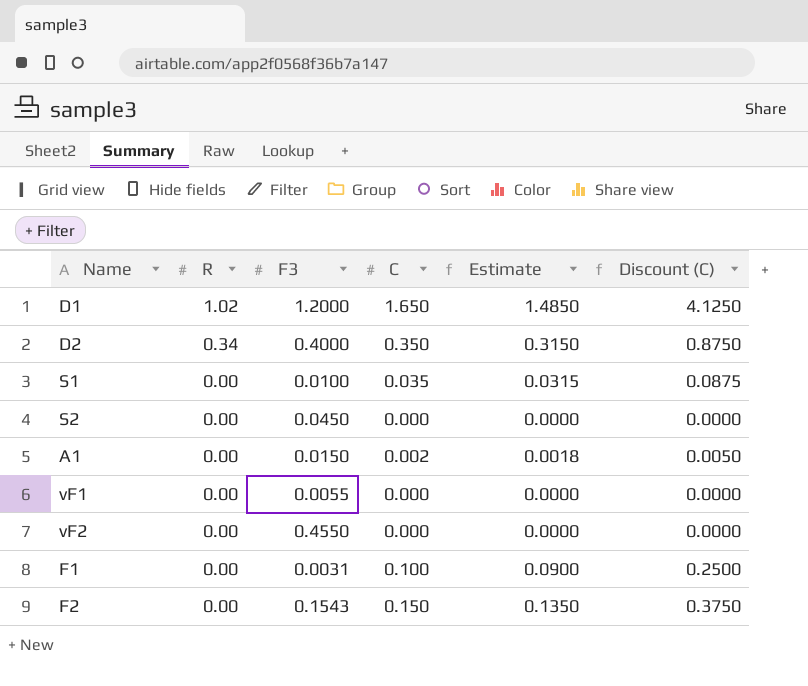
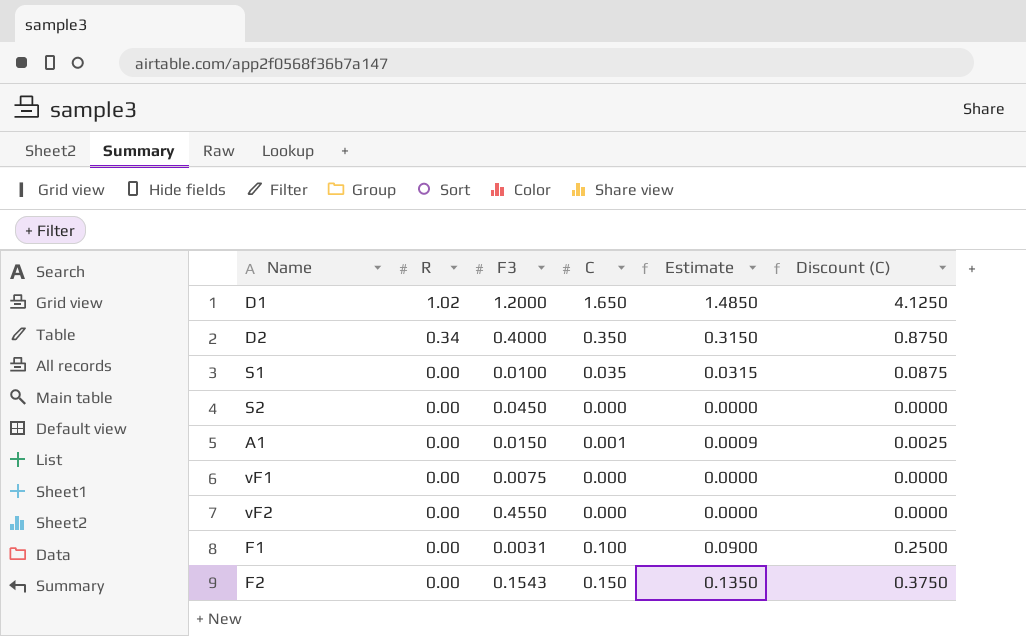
A1 | C: 0.002 -> 0.001
A1 | Estimate: 0.0018 -> 0.0009
A1 | Discount (C): 0.0050 -> 0.0025
vF1 | F3: 0.0055 -> 0.0075

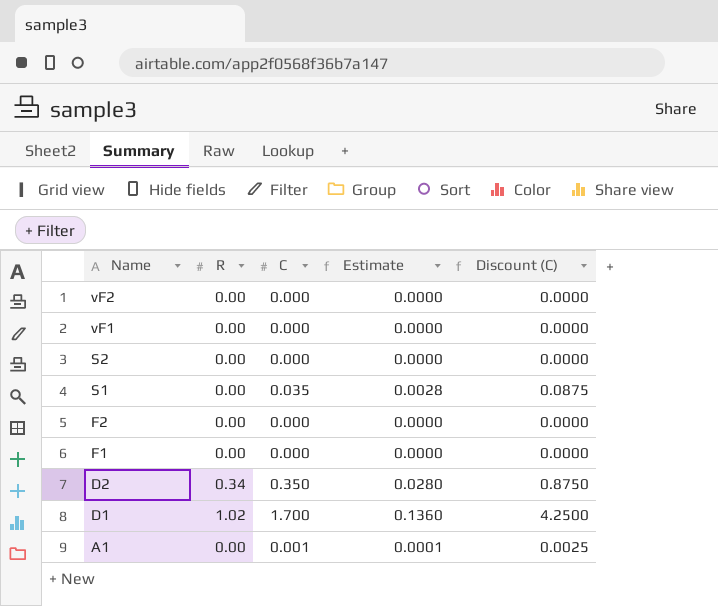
row order: R descending -> Name descending
column F3 | position: 3 -> none
column Estimate | formula: [C] * 0.9 -> [C] * 0.08
F2 | C: 0.150 -> 0.000
F2 | Discount (C): 0.3750 -> 0.0000
F1 | C: 0.100 -> 0.000
F1 | Discount (C): 0.2500 -> 0.0000
D1 | C: 1.650 -> 1.700
D1 | Discount (C): 4.1250 -> 4.2500

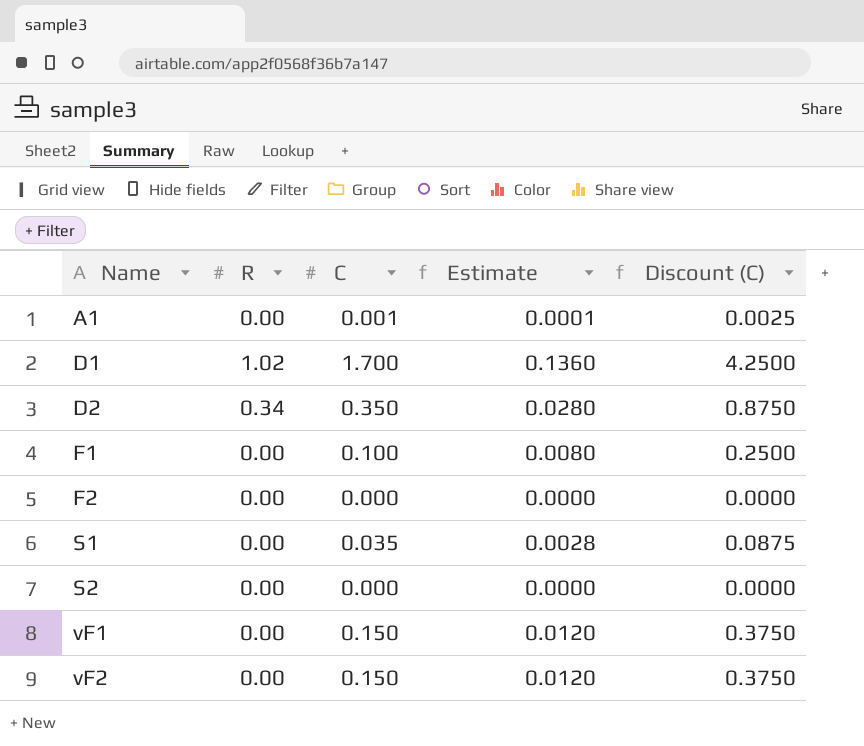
row order: Name descending -> Name ascending
F1 | C: 0.000 -> 0.100
F1 | Estimate: 0.0000 -> 0.0080
F1 | Discount (C): 0.0000 -> 0.2500
vF1 | C: 0.000 -> 0.150
vF1 | Estimate: 0.0000 -> 0.0120
vF1 | Discount (C): 0.0000 -> 0.3750
vF2 | C: 0.000 -> 0.150
vF2 | Estimate: 0.0000 -> 0.0120
vF2 | Discount (C): 0.0000 -> 0.3750

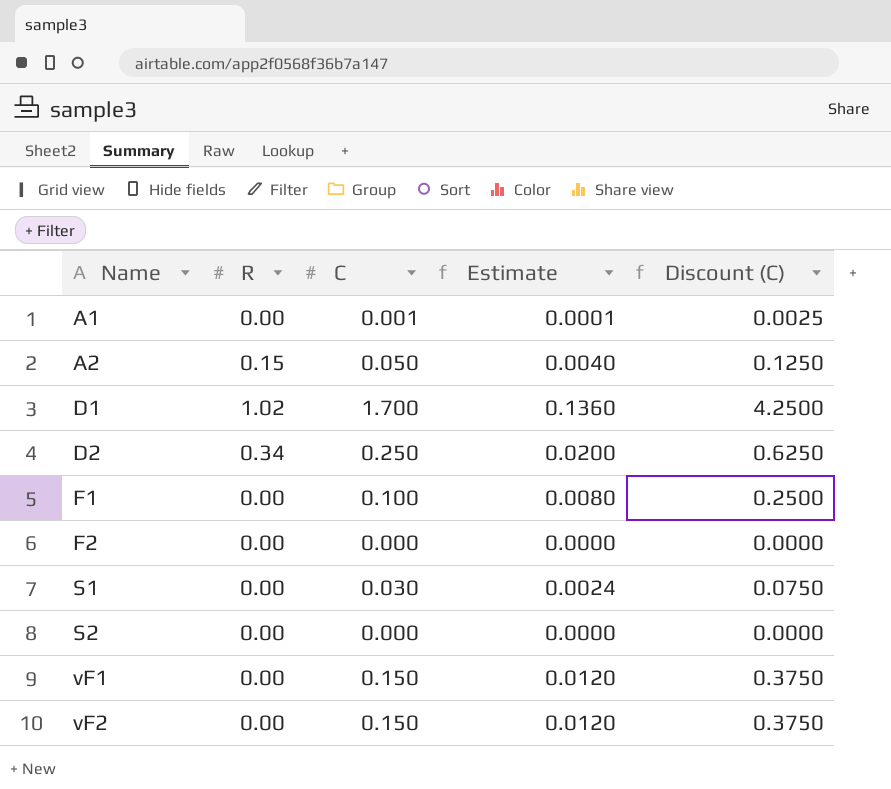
row A2: none -> 0.15 | 0.050 | 0.0040 | 0.1250
D2 | C: 0.350 -> 0.250
D2 | Estimate: 0.0280 -> 0.0200
D2 | Discount (C): 0.8750 -> 0.6250
S1 | C: 0.035 -> 0.030
S1 | Estimate: 0.0028 -> 0.0024
S1 | Discount (C): 0.0875 -> 0.0750

